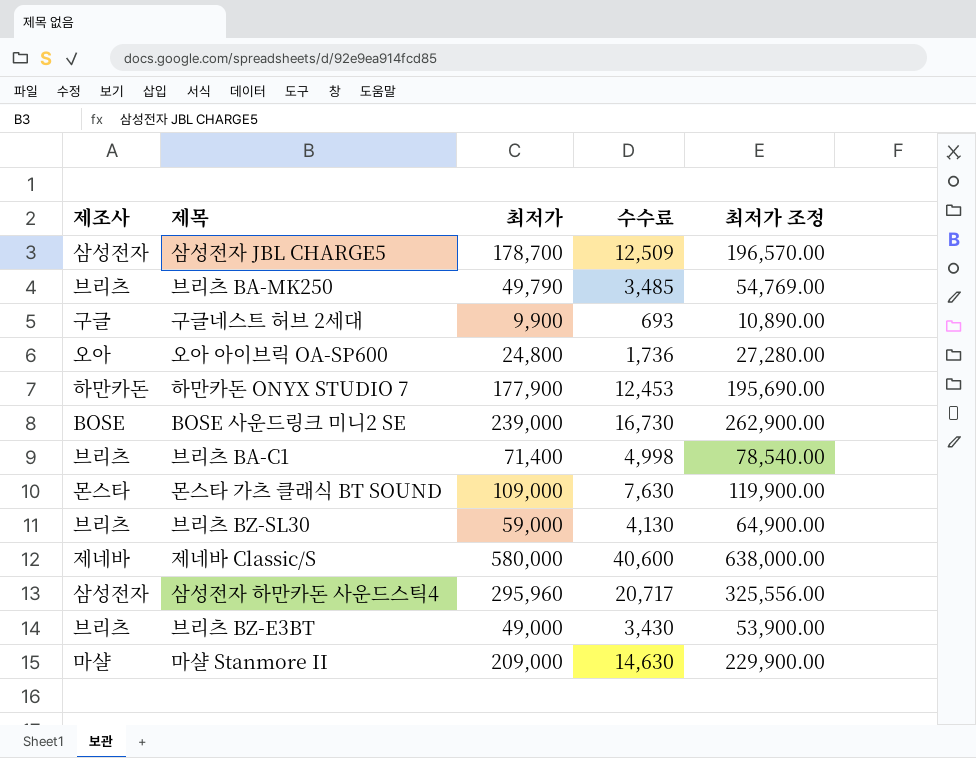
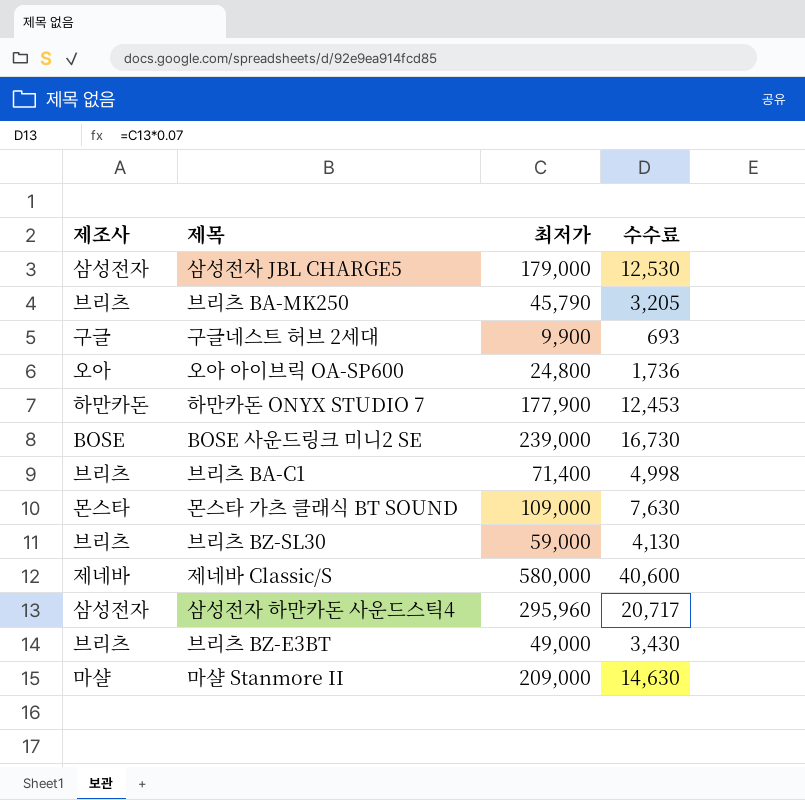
column 최저가 조정 | formula: [최저가] * 1.1 -> none
삼성전자 JBL CHARGE5 | 최저가: 178,700 -> 179,000
삼성전자 JBL CHARGE5 | 수수료: 12,509 -> 12,530
브리츠 BA-MK250 | 최저가: 49,790 -> 45,790
브리츠 BA-MK250 | 수수료: 3,485 -> 3,205

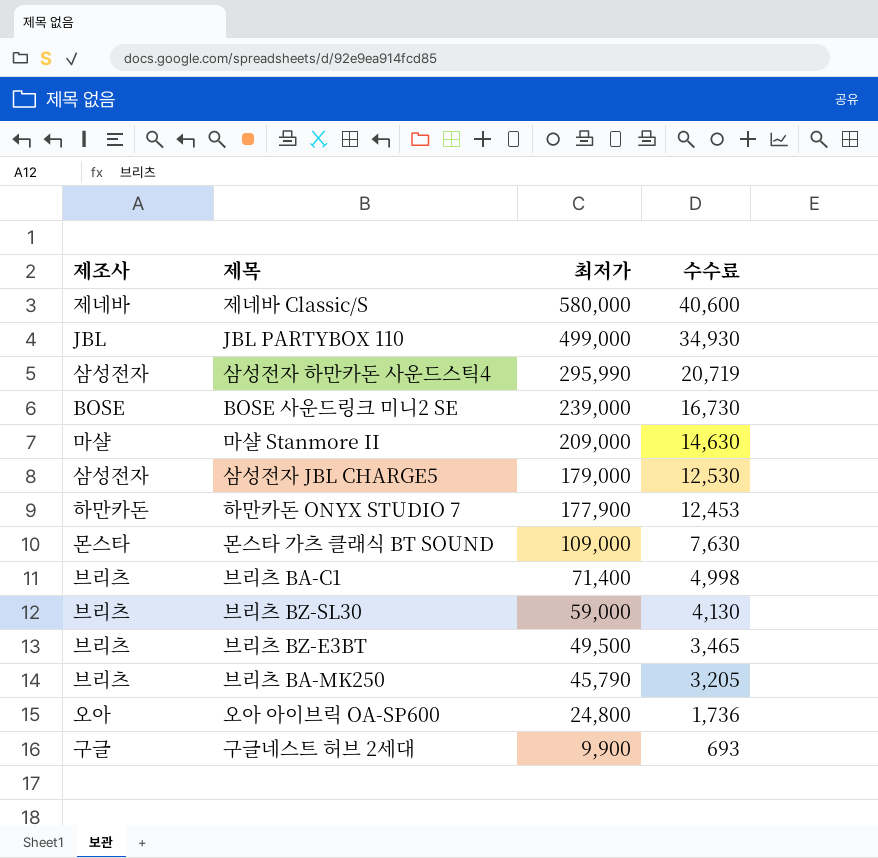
row order: none -> 최저가 descending
row JBL PARTYBOX 110: none -> JBL | 499,000 | 34,930
삼성전자 하만카돈 사운드스틱4 | 최저가: 295,960 -> 295,990
삼성전자 하만카돈 사운드스틱4 | 수수료: 20,717 -> 20,719
브리츠 BZ-E3BT | 최저가: 49,000 -> 49,500
브리츠 BZ-E3BT | 수수료: 3,430 -> 3,465

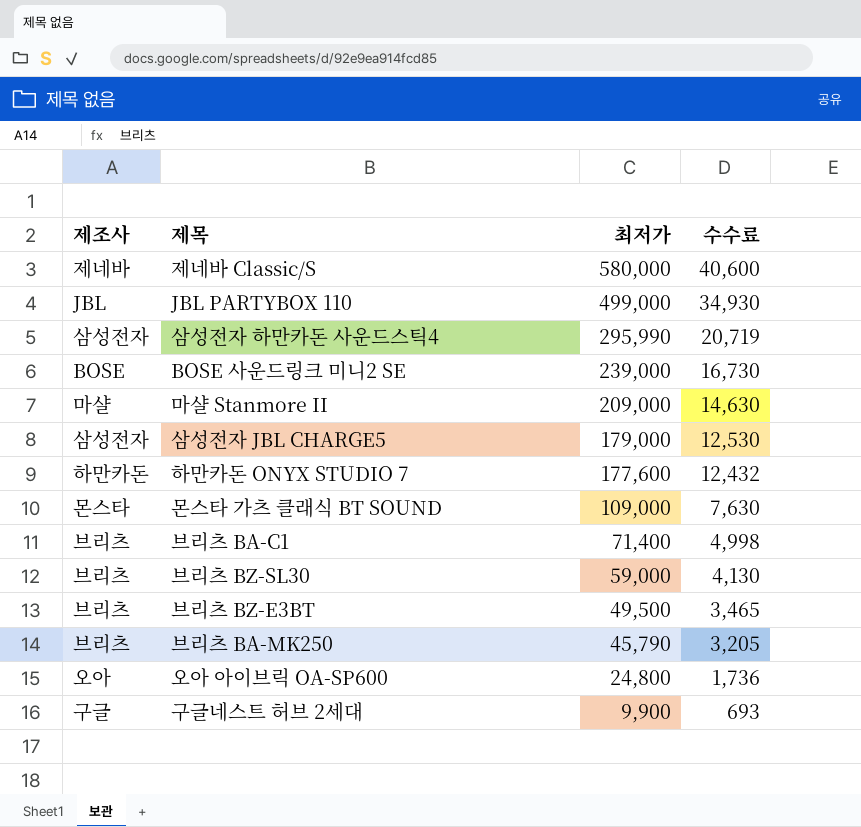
하만카돈 ONYX STUDIO 7 | 최저가: 177,900 -> 177,600
하만카돈 ONYX STUDIO 7 | 수수료: 12,453 -> 12,432

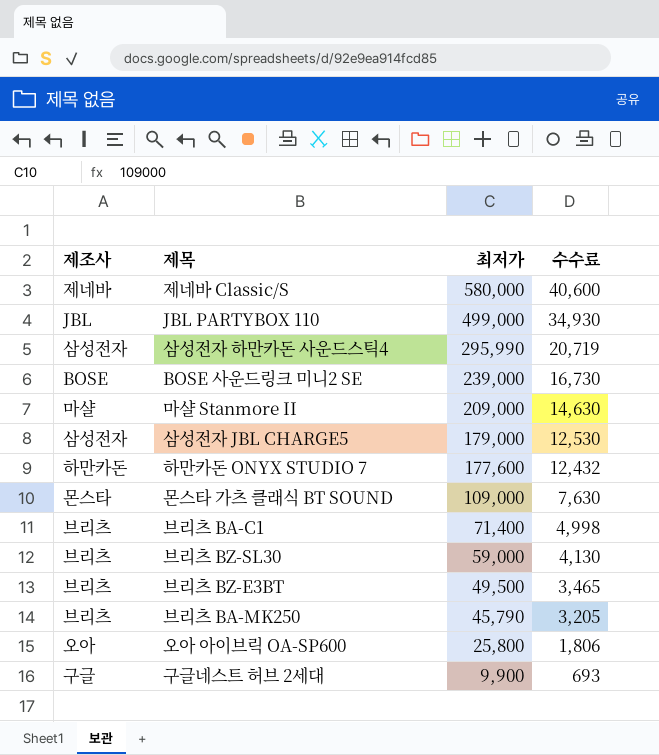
오아 아이브릭 OA-SP600 | 최저가: 24,800 -> 25,800
오아 아이브릭 OA-SP600 | 수수료: 1,736 -> 1,806

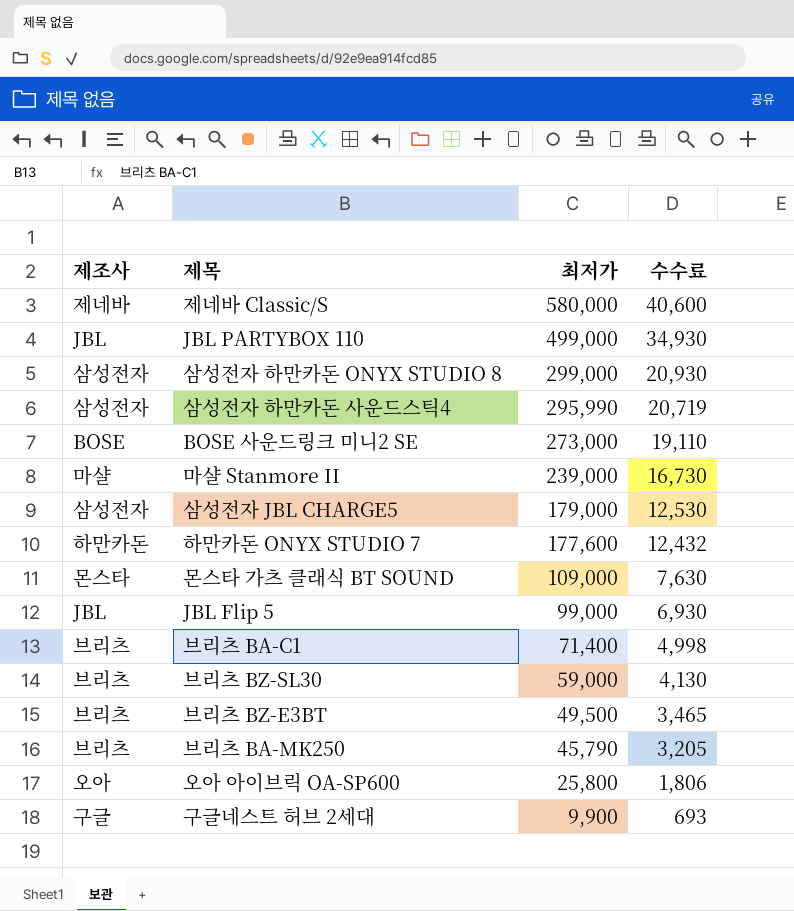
row 삼성전자 하만카돈 ONYX STUDIO 8: none -> 삼성전자 | 299,000 | 20,930
BOSE 사운드링크 미니2 SE | 최저가: 239,000 -> 273,000
BOSE 사운드링크 미니2 SE | 수수료: 16,730 -> 19,110
마샬 Stanmore II | 최저가: 209,000 -> 239,000
마샬 Stanmore II | 수수료: 14,630 -> 16,730
row JBL Flip 5: none -> JBL | 99,000 | 6,930

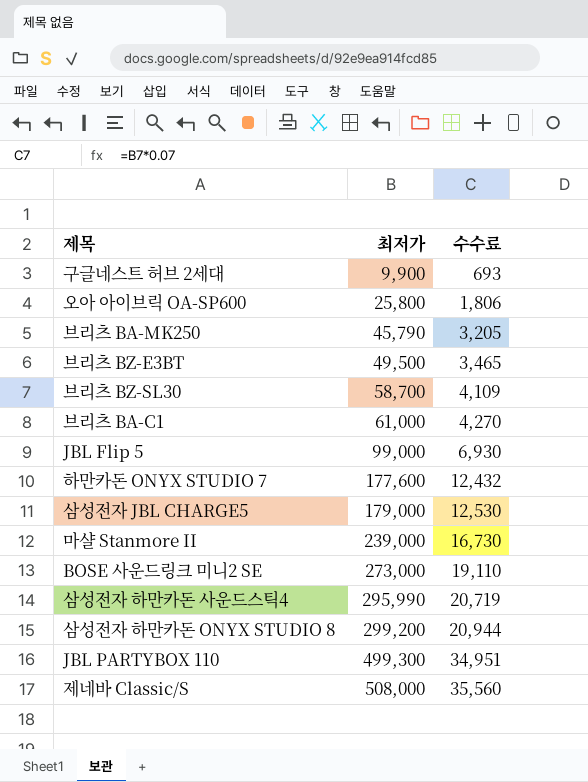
row order: 최저가 descending -> 최저가 ascending
column 제조사 | position: 1 -> none
row 몬스타 가츠 클래식 BT SOUND: 몬스타 | 109,000 | 7,630 -> none
브리츠 BZ-SL30 | 최저가: 59,000 -> 58,700
브리츠 BZ-SL30 | 수수료: 4,130 -> 4,109
브리츠 BA-C1 | 최저가: 71,400 -> 61,000
브리츠 BA-C1 | 수수료: 4,998 -> 4,270
삼성전자 하만카돈 ONYX STUDIO 8 | 최저가: 299,000 -> 299,200
삼성전자 하만카돈 ONYX STUDIO 8 | 수수료: 20,930 -> 20,944
JBL PARTYBOX 110 | 최저가: 499,000 -> 499,300
JBL PARTYBOX 110 | 수수료: 34,930 -> 34,951
제네바 Classic/S | 최저가: 580,000 -> 508,000
제네바 Classic/S | 수수료: 40,600 -> 35,560

